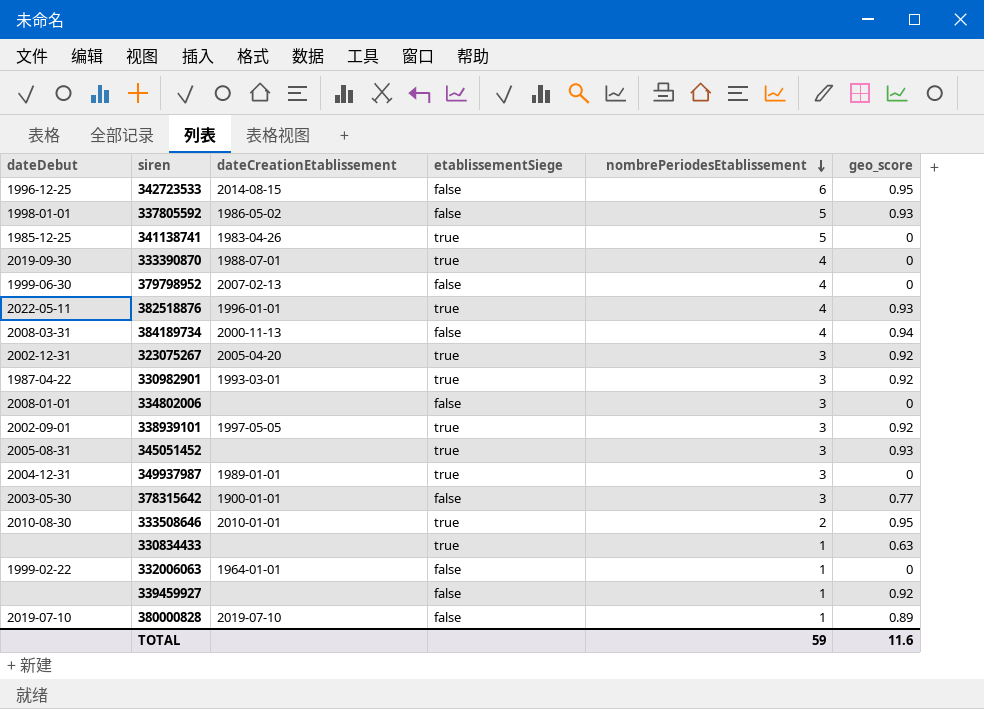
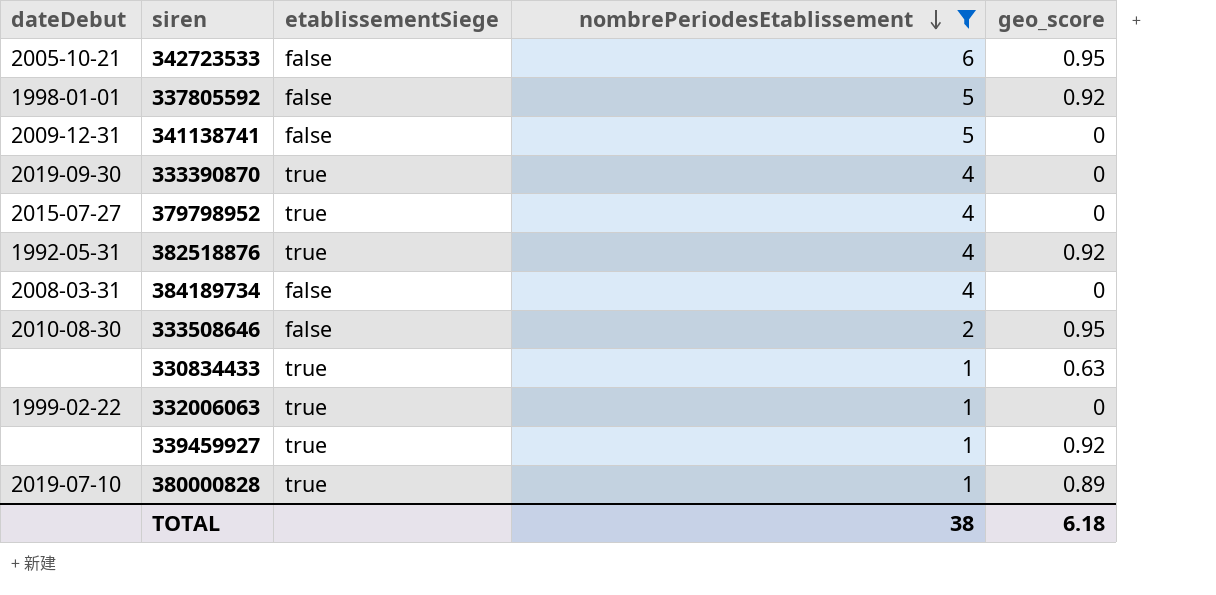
filter: none -> nombrePeriodesEtablissement != 3
column dateCreationEtablissement | position: 3 -> none
342723533 | dateDebut: 1996-12-25 -> 2005-10-21
337805592 | geo_score: 0.93 -> 0.92
341138741 | dateDebut: 1985-12-25 -> 2009-12-31
341138741 | etablissementSiege: true -> false
379798952 | dateDebut: 1999-06-30 -> 2015-07-27
379798952 | etablissementSiege: false -> true
382518876 | dateDebut: 2022-05-11 -> 1992-05-31
382518876 | geo_score: 0.93 -> 0.92
384189734 | geo_score: 0.94 -> 0
333508646 | etablissementSiege: true -> false
332006063 | etablissementSiege: false -> true
339459927 | etablissementSiege: false -> true
380000828 | etablissementSiege: false -> true
TOTAL | nombrePeriodesEtablissement: 59 -> 38
TOTAL | geo_score: 11.6 -> 6.18

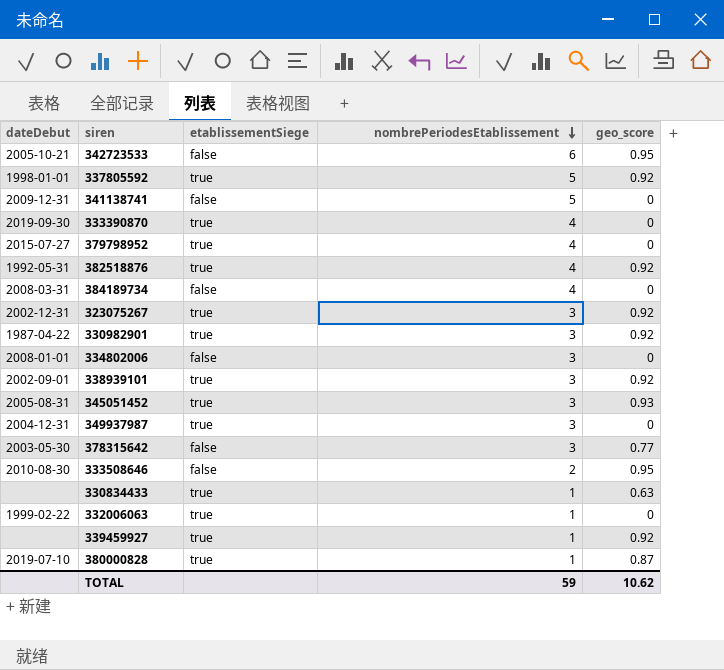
filter: nombrePeriodesEtablissement != 3 -> none
337805592 | etablissementSiege: false -> true
380000828 | geo_score: 0.89 -> 0.87
TOTAL | nombrePeriodesEtablissement: 38 -> 59
TOTAL | geo_score: 6.18 -> 10.62

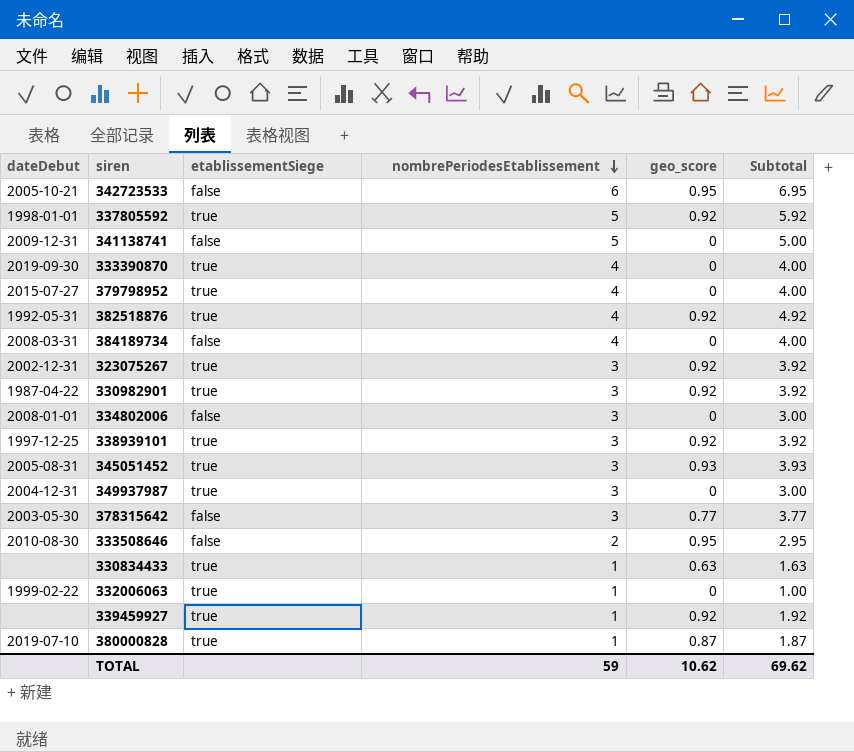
column Subtotal | formula: none -> [nombrePeriodesEtablissement] + [geo_score]
338939101 | dateDebut: 2002-09-01 -> 1997-12-25

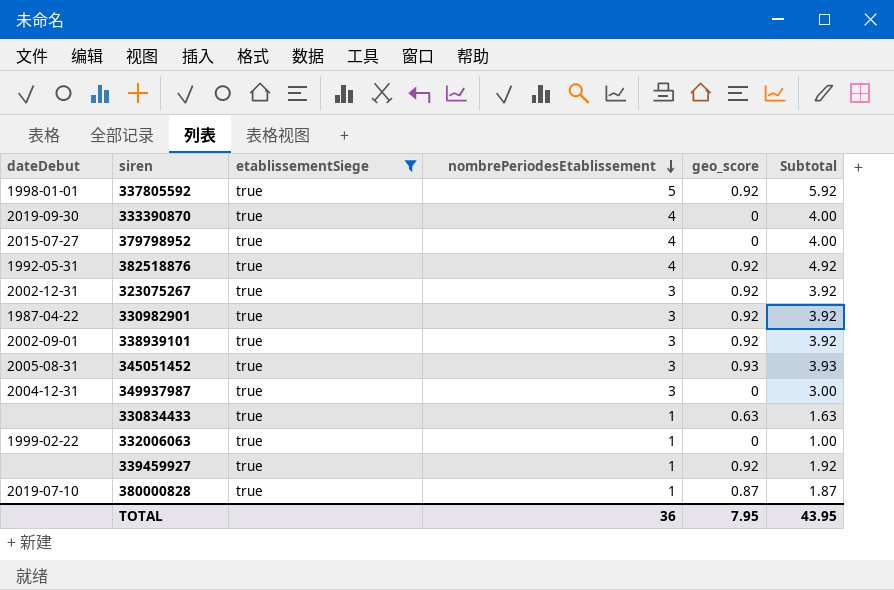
filter: none -> etablissementSiege = true
338939101 | dateDebut: 1997-12-25 -> 2002-09-01
TOTAL | nombrePeriodesEtablissement: 59 -> 36
TOTAL | geo_score: 10.62 -> 7.95
TOTAL | Subtotal: 69.62 -> 43.95

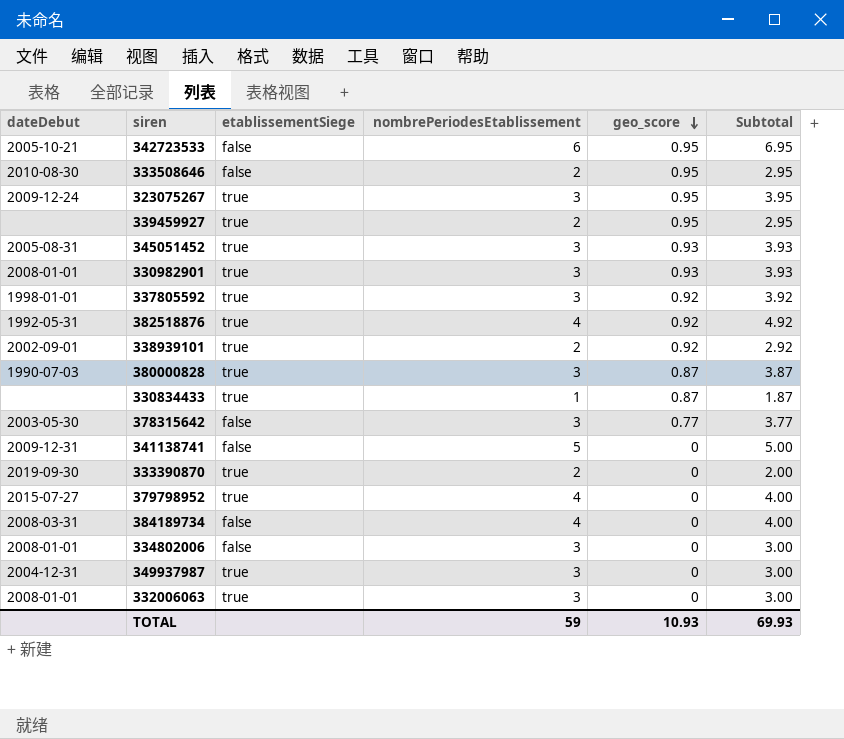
filter: etablissementSiege = true -> none
row order: nombrePeriodesEtablissement descending -> geo_score descending
323075267 | dateDebut: 2002-12-31 -> 2009-12-24
323075267 | geo_score: 0.92 -> 0.95
323075267 | Subtotal: 3.92 -> 3.95
339459927 | nombrePeriodesEtablissement: 1 -> 2
339459927 | geo_score: 0.92 -> 0.95
339459927 | Subtotal: 1.92 -> 2.95
330982901 | dateDebut: 1987-04-22 -> 2008-01-01
330982901 | geo_score: 0.92 -> 0.93
330982901 | Subtotal: 3.92 -> 3.93
337805592 | nombrePeriodesEtablissement: 5 -> 3
337805592 | Subtotal: 5.92 -> 3.92
338939101 | nombrePeriodesEtablissement: 3 -> 2
338939101 | Subtotal: 3.92 -> 2.92
380000828 | dateDebut: 2019-07-10 -> 1990-07-03
380000828 | nombrePeriodesEtablissement: 1 -> 3
380000828 | Subtotal: 1.87 -> 3.87
330834433 | geo_score: 0.63 -> 0.87
330834433 | Subtotal: 1.63 -> 1.87
333390870 | nombrePeriodesEtablissement: 4 -> 2
333390870 | Subtotal: 4.00 -> 2.00
332006063 | dateDebut: 1999-02-22 -> 2008-01-01
332006063 | nombrePeriodesEtablissement: 1 -> 3
332006063 | Subtotal: 1.00 -> 3.00
TOTAL | nombrePeriodesEtablissement: 36 -> 59
TOTAL | geo_score: 7.95 -> 10.93
TOTAL | Subtotal: 43.95 -> 69.93

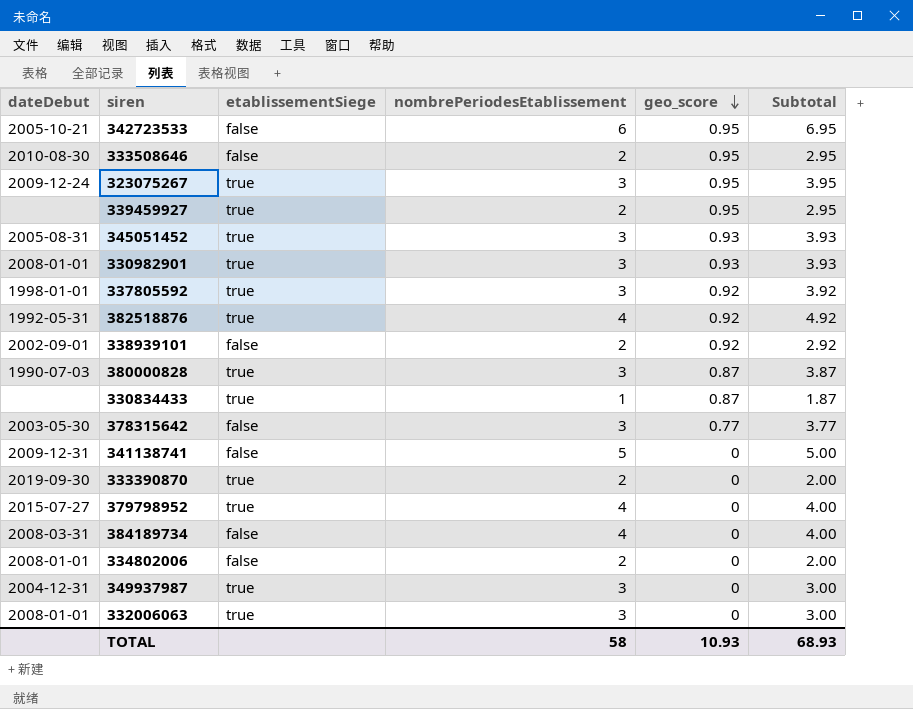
338939101 | etablissementSiege: true -> false
334802006 | nombrePeriodesEtablissement: 3 -> 2
334802006 | Subtotal: 3.00 -> 2.00
TOTAL | nombrePeriodesEtablissement: 59 -> 58
TOTAL | Subtotal: 69.93 -> 68.93

